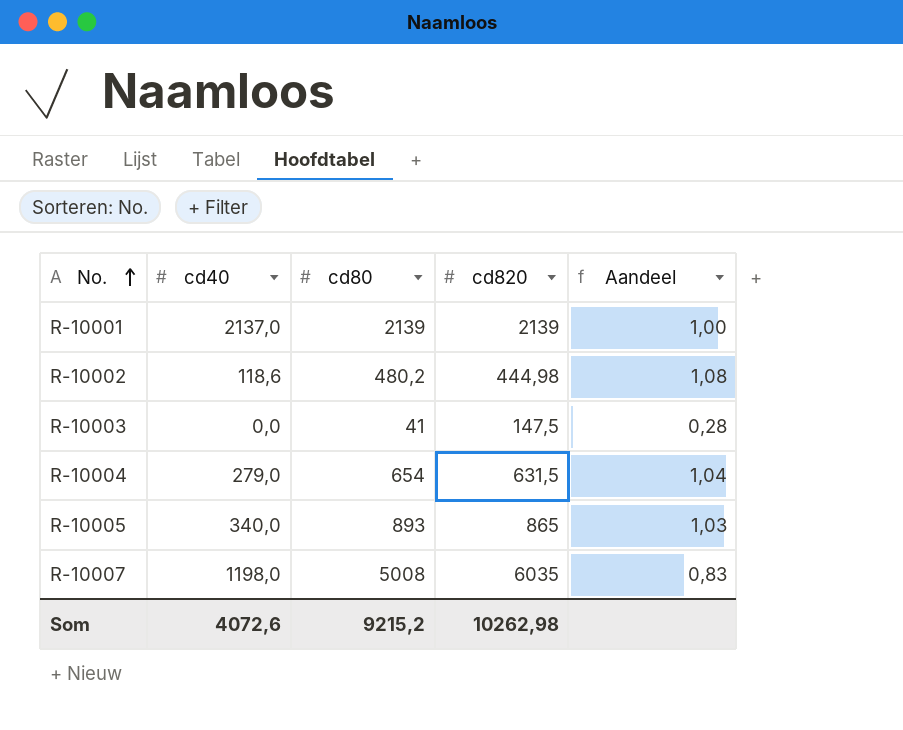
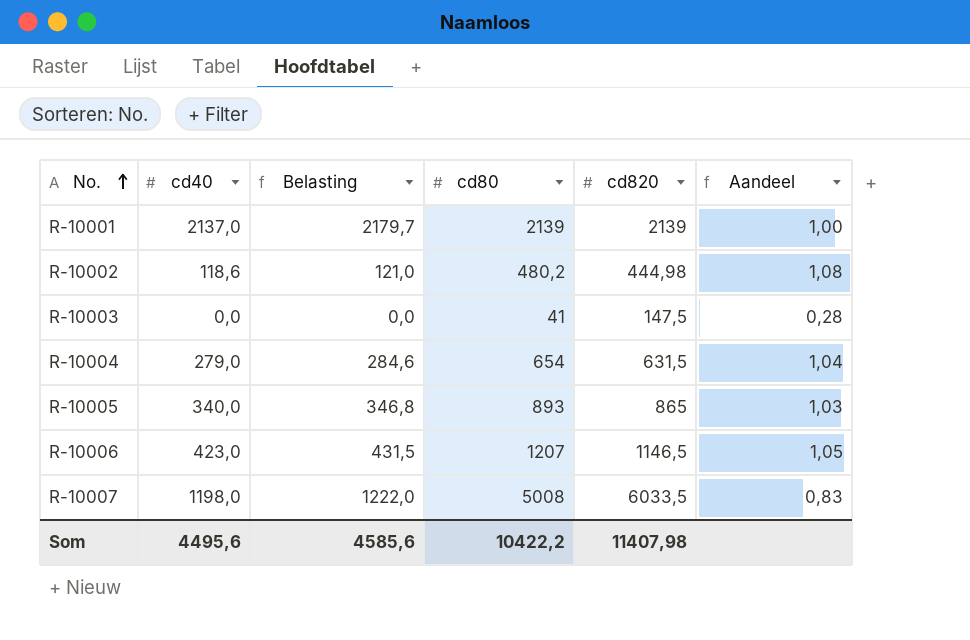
column Belasting | formula: none -> [cd40] * 1,02
row R-10006: none -> 423,0 | 431,5 | 1207 | 1146,5 | 1,05
R-10007 | cd820: 6035 -> 6033,5
Som | cd40: 4072,6 -> 4495,6
Som | cd80: 9215,2 -> 10422,2
Som | cd820: 10262,98 -> 11407,98

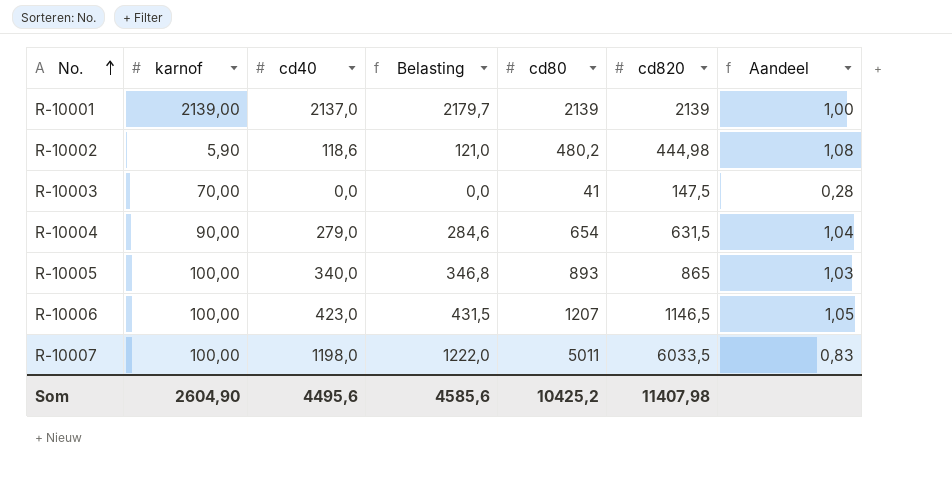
column karnof | position: none -> 2
R-10007 | cd80: 5008 -> 5011
Som | cd80: 10422,2 -> 10425,2

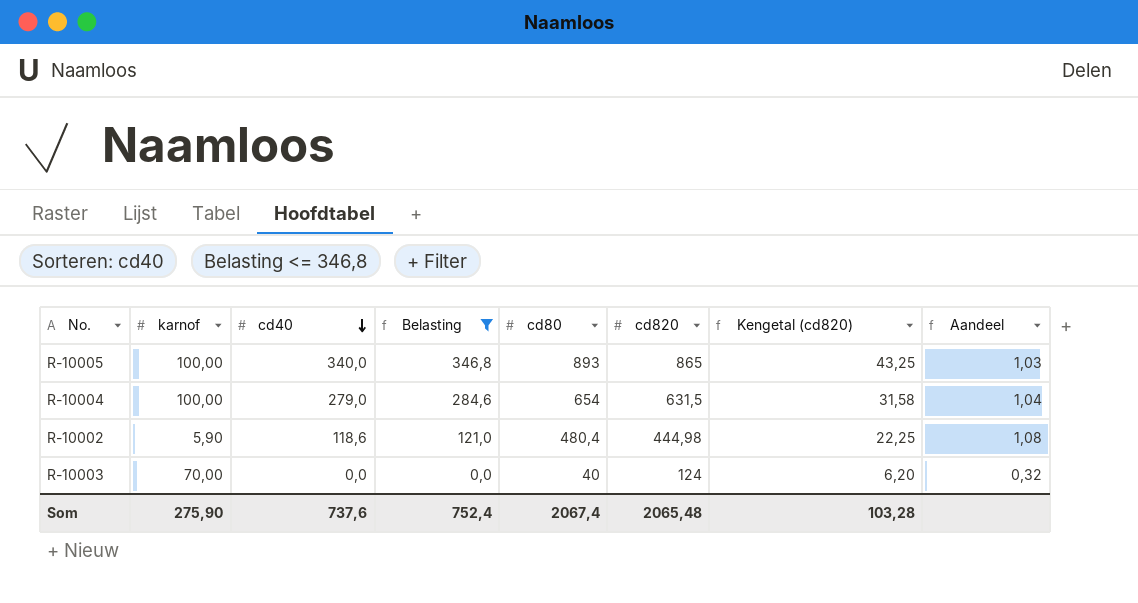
filter: none -> Belasting <= 346,8
row order: No. ascending -> cd40 descending
column Kengetal (cd820) | formula: none -> [cd820] * 0,05
R-10004 | karnof: 90,00 -> 100,00
R-10002 | cd80: 480,2 -> 480,4
R-10003 | cd80: 41 -> 40
R-10003 | cd820: 147,5 -> 124
R-10003 | Aandeel: 0,28 -> 0,32
Som | karnof: 2604,90 -> 275,90
Som | cd40: 4495,6 -> 737,6
Som | Belasting: 4585,6 -> 752,4
Som | cd80: 10425,2 -> 2067,4
Som | cd820: 11407,98 -> 2065,48

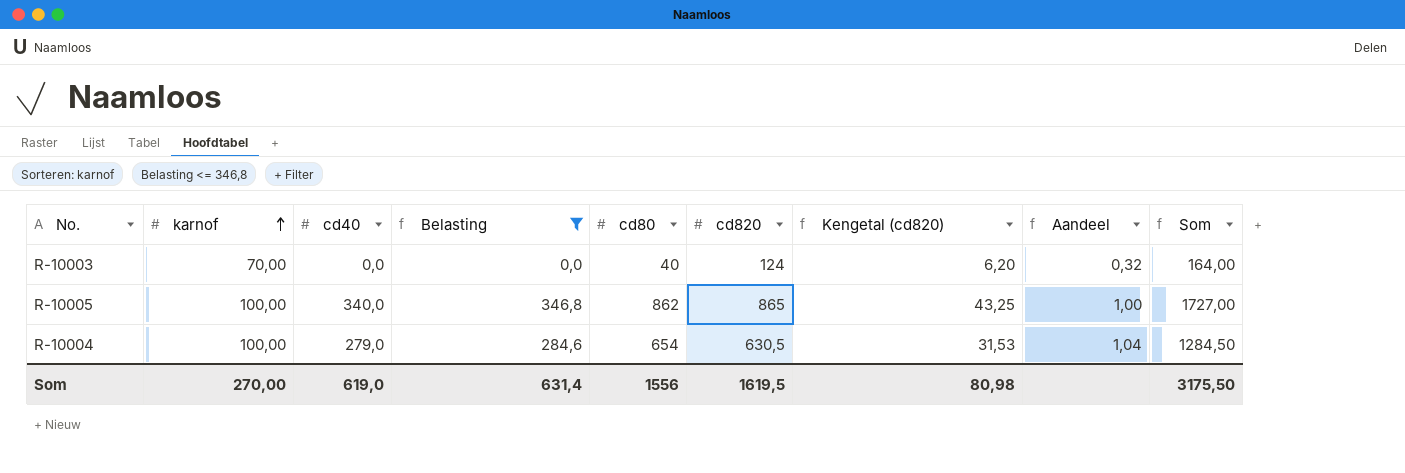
row order: cd40 descending -> karnof ascending
column Som | formula: none -> [cd80] + [cd820]
row R-10002: 5,90 | 118,6 | 121,0 | 480,4 | 444,98 | 22,25 | 1,08 -> none
R-10005 | cd80: 893 -> 862
R-10005 | Aandeel: 1,03 -> 1,00
R-10004 | cd820: 631,5 -> 630,5
R-10004 | Kengetal (cd820): 31,58 -> 31,53
Som | karnof: 275,90 -> 270,00
Som | cd40: 737,6 -> 619,0
Som | Belasting: 752,4 -> 631,4
Som | cd80: 2067,4 -> 1556
Som | cd820: 2065,48 -> 1619,5
Som | Kengetal (cd820): 103,28 -> 80,98

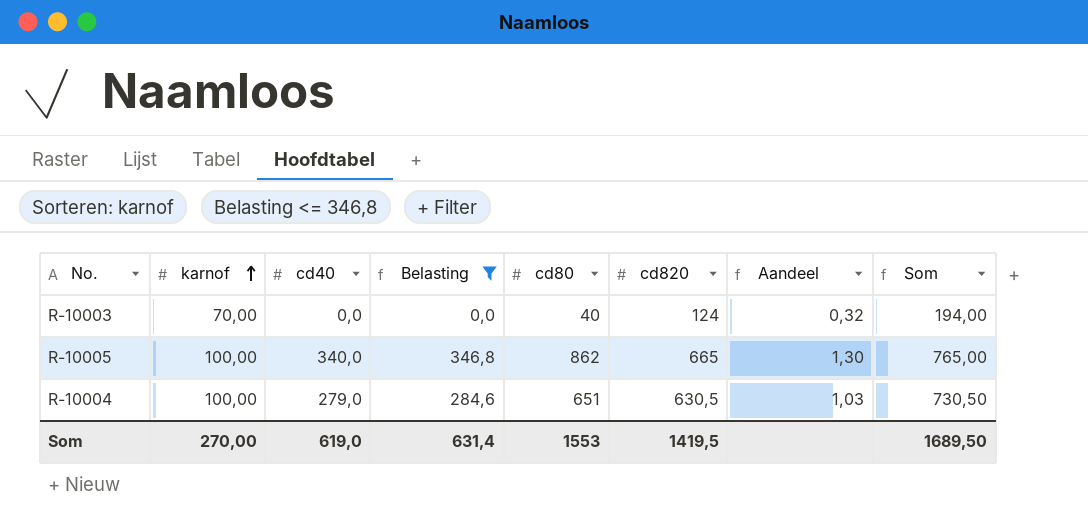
column Kengetal (cd820) | formula: [cd820] * 0,05 -> none
column Som | formula: [cd80] + [cd820] -> [karnof] + [cd820]
R-10005 | cd820: 865 -> 665
R-10005 | Aandeel: 1,00 -> 1,30
R-10004 | cd80: 654 -> 651
R-10004 | Aandeel: 1,04 -> 1,03
Som | cd80: 1556 -> 1553
Som | cd820: 1619,5 -> 1419,5
Som | Som: 3175,50 -> 1689,50

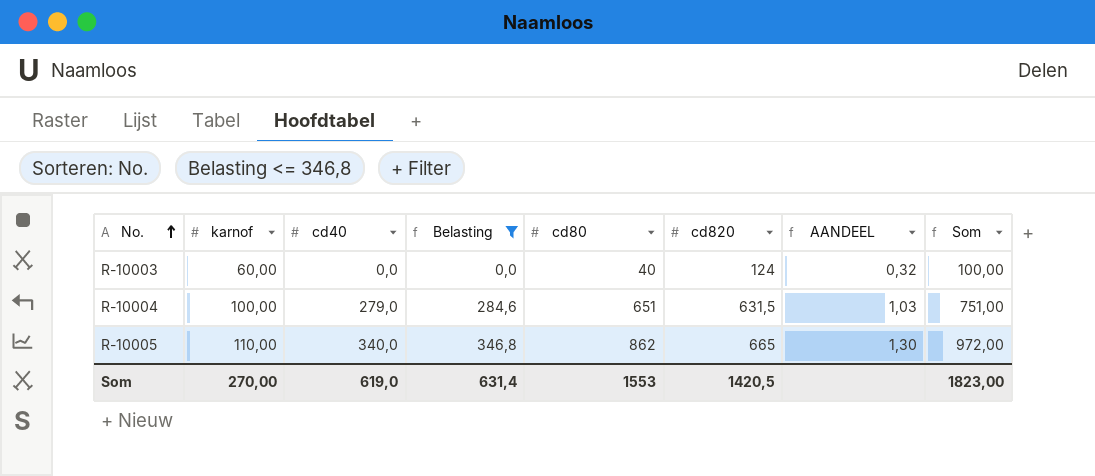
row order: karnof ascending -> No. ascending
column name: Aandeel -> AANDEEL
column Som | formula: [karnof] + [cd820] -> [karnof] + [cd80]
R-10003 | karnof: 70,00 -> 60,00
R-10004 | cd820: 630,5 -> 631,5
R-10005 | karnof: 100,00 -> 110,00
Som | cd820: 1419,5 -> 1420,5
Som | Som: 1689,50 -> 1823,00

